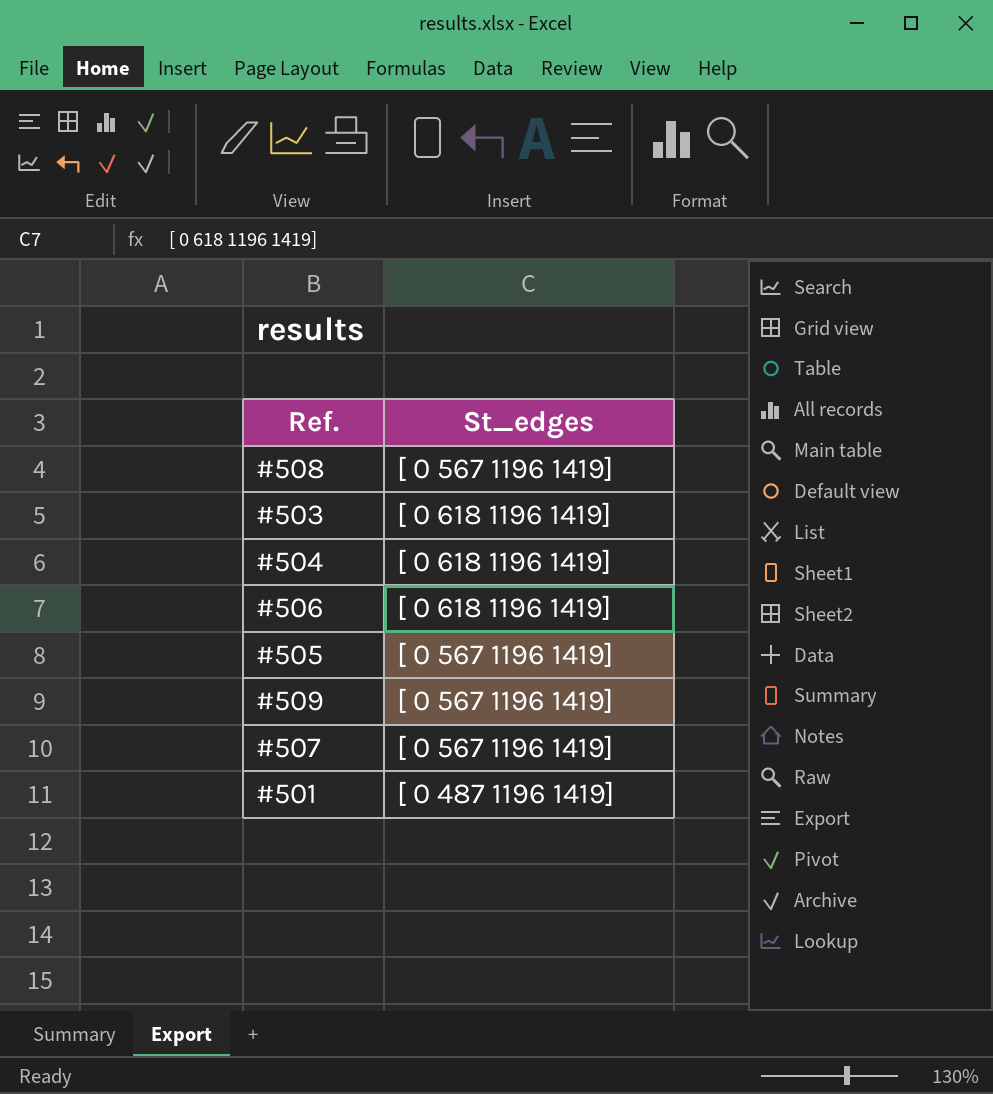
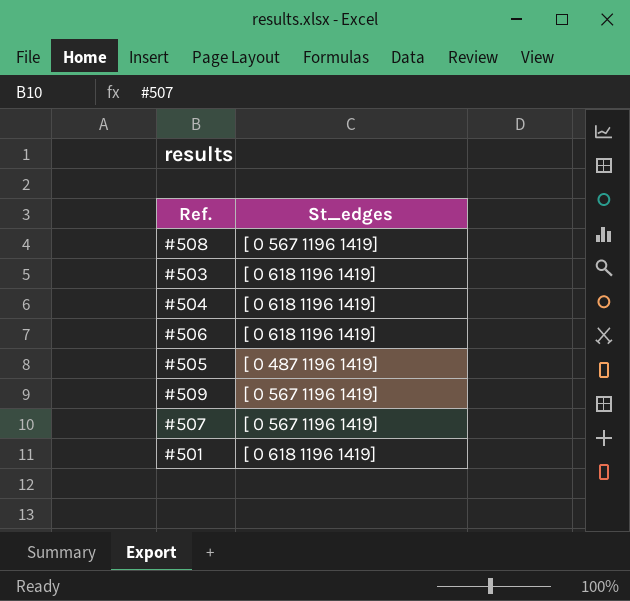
#505 | St_edges: [ 0 567 1196 1419] -> [ 0 487 1196 1419]
#501 | St_edges: [ 0 487 1196 1419] -> [ 0 618 1196 1419]

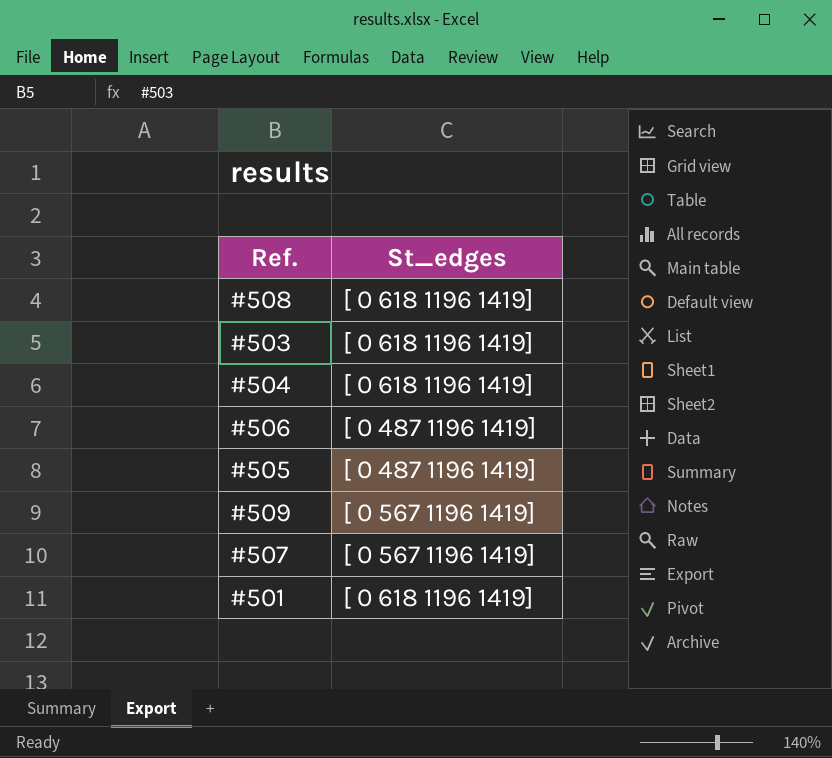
#508 | St_edges: [ 0 567 1196 1419] -> [ 0 618 1196 1419]
#506 | St_edges: [ 0 618 1196 1419] -> [ 0 487 1196 1419]

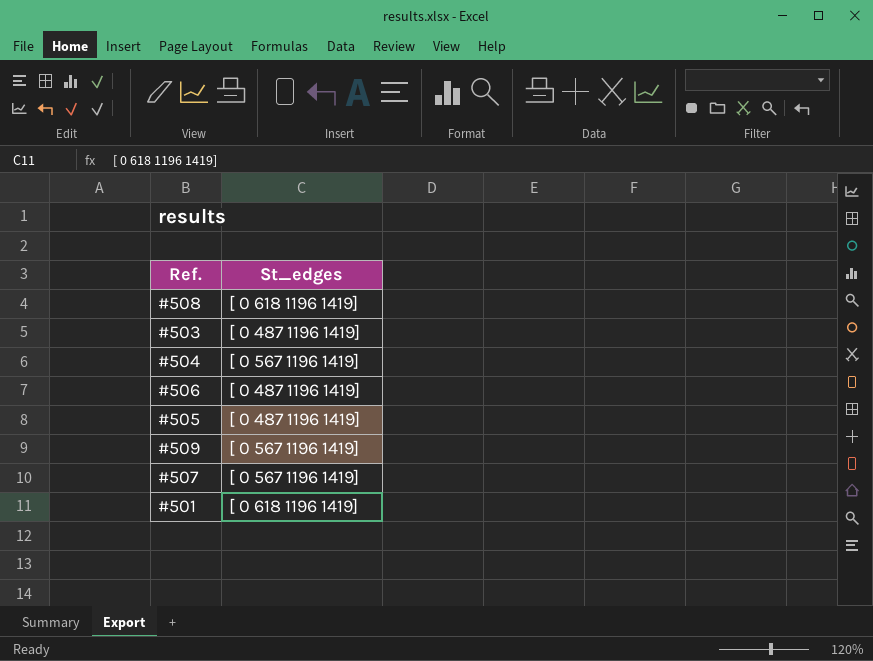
#503 | St_edges: [ 0 618 1196 1419] -> [ 0 487 1196 1419]
#504 | St_edges: [ 0 618 1196 1419] -> [ 0 567 1196 1419]

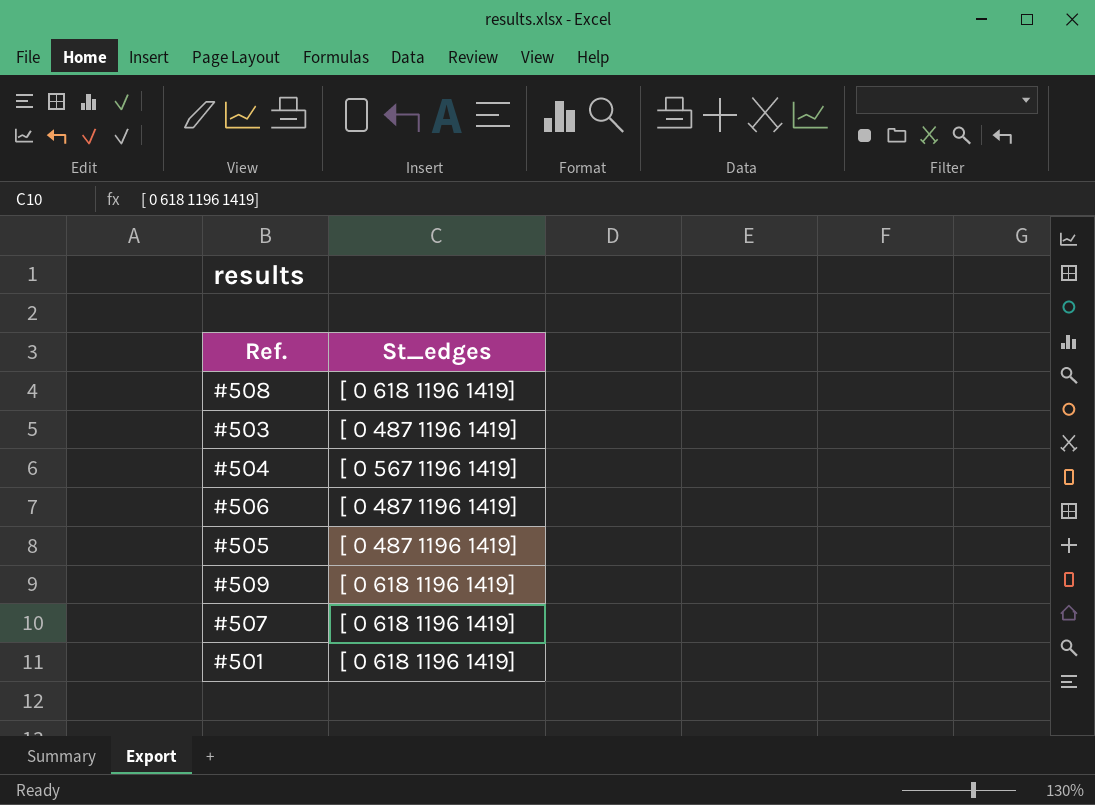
#509 | St_edges: [ 0 567 1196 1419] -> [ 0 618 1196 1419]
#507 | St_edges: [ 0 567 1196 1419] -> [ 0 618 1196 1419]

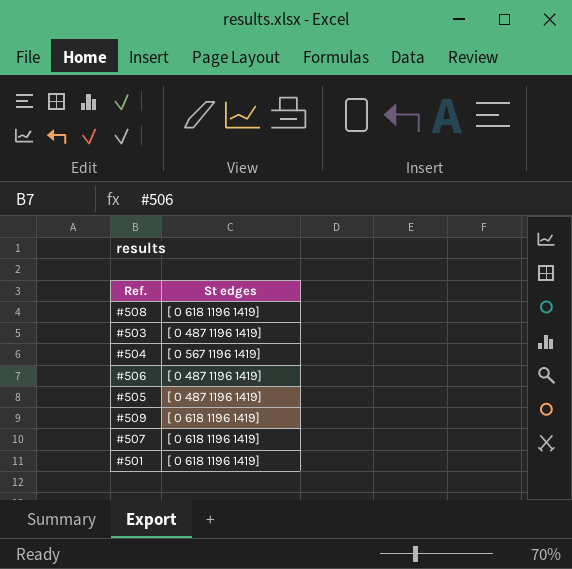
column name: St_edges -> St edges

